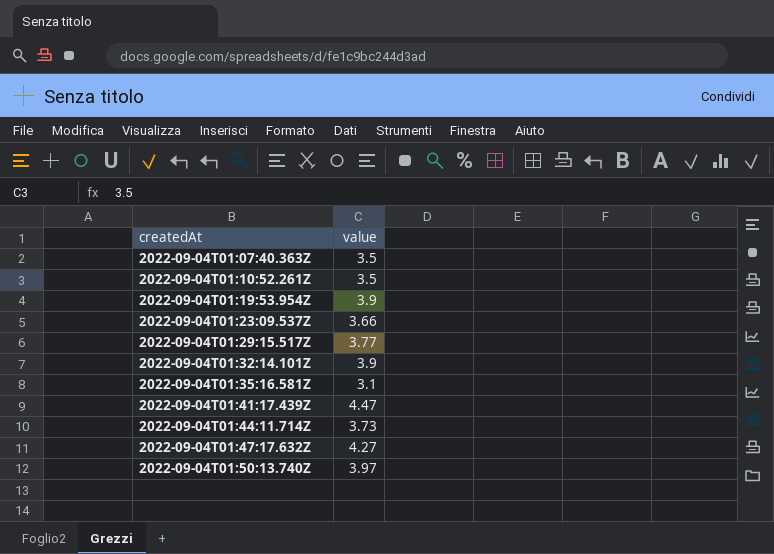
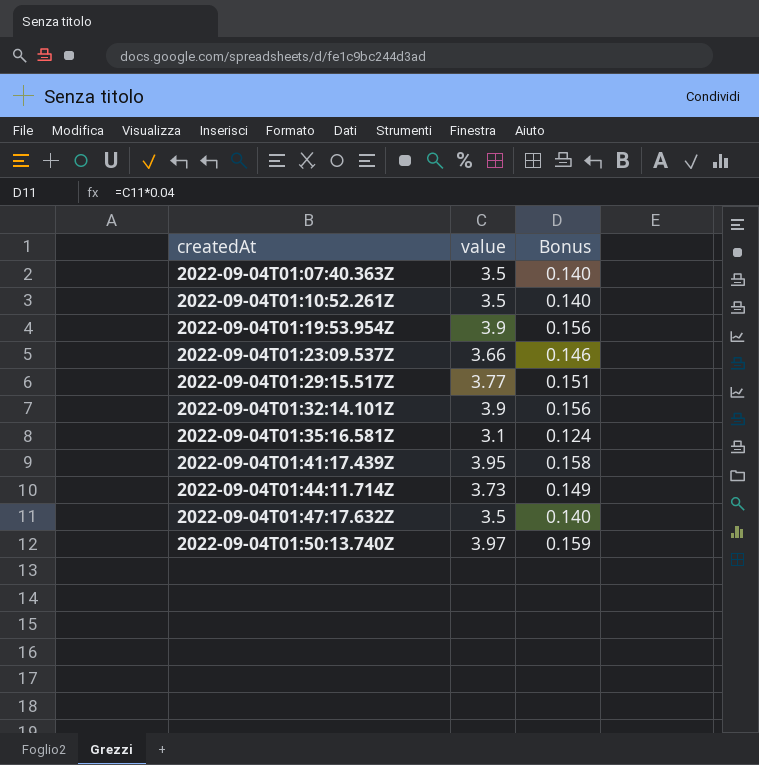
column Bonus | formula: none -> [value] * 0.04
2022-09-04T01:41:17.439Z | value: 4.47 -> 3.95
2022-09-04T01:47:17.632Z | value: 4.27 -> 3.5

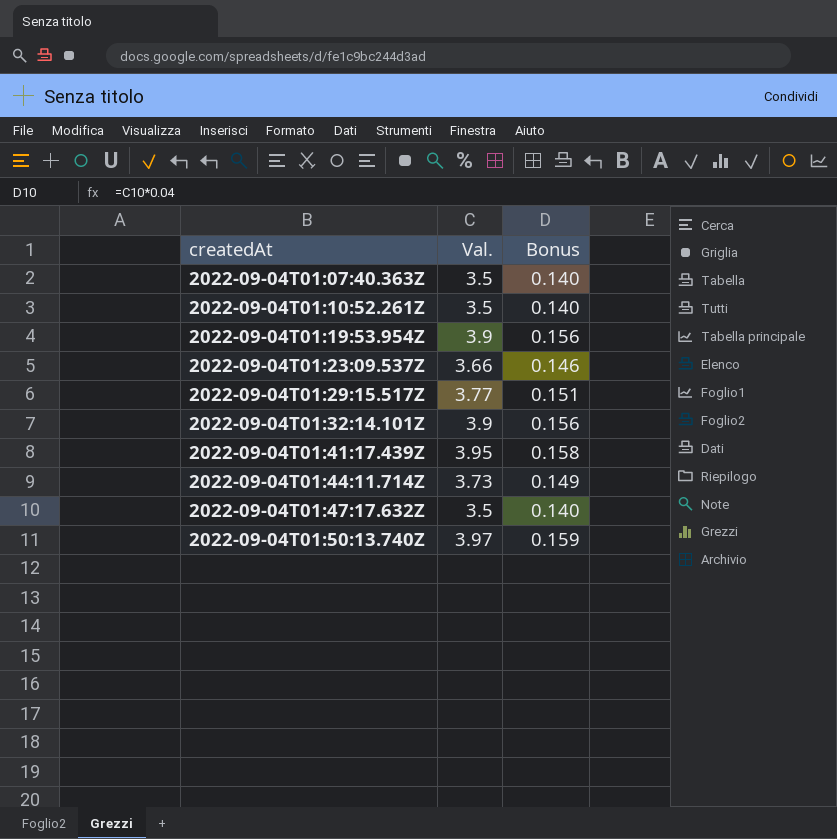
column name: value -> Val.
row 2022-09-04T01:35:16.581Z: 3.1 | 0.124 -> none

